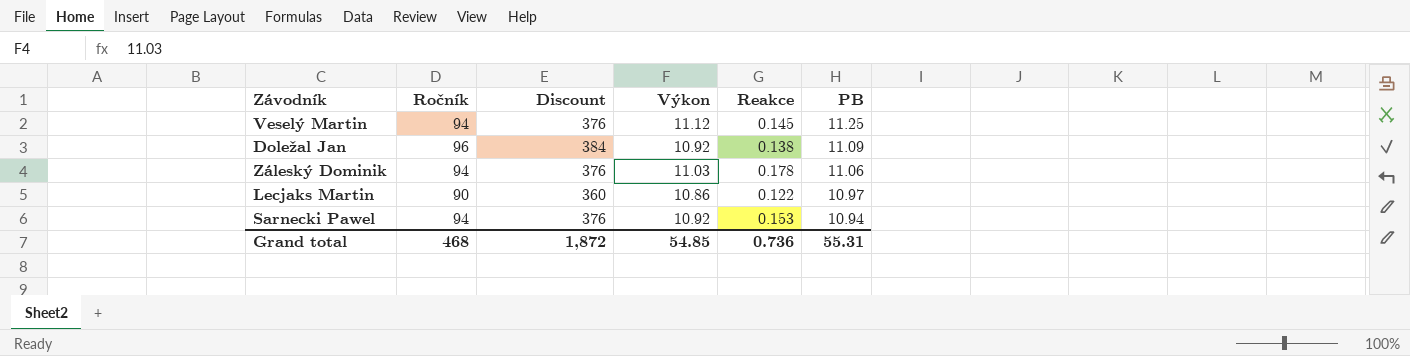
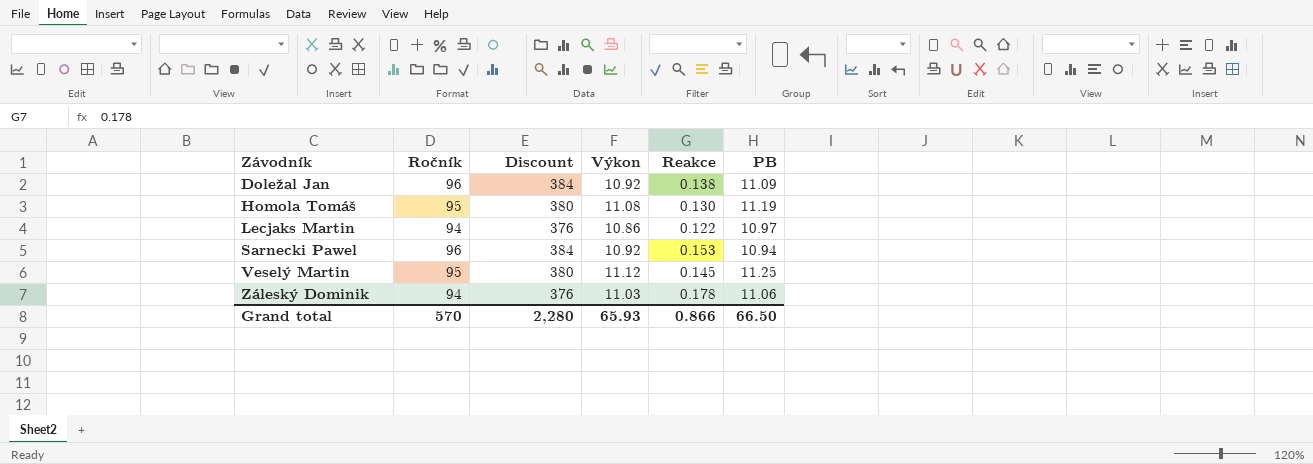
row order: PB descending -> Závodník ascending
row Homola Tomáš: none -> 95 | 380 | 11.08 | 0.130 | 11.19
Lecjaks Martin | Ročník: 90 -> 94
Lecjaks Martin | Discount: 360 -> 376
Sarnecki Pawel | Ročník: 94 -> 96
Sarnecki Pawel | Discount: 376 -> 384
Veselý Martin | Ročník: 94 -> 95
Veselý Martin | Discount: 376 -> 380
Grand total | Ročník: 468 -> 570
Grand total | Discount: 1,872 -> 2,280
Grand total | Výkon: 54.85 -> 65.93
Grand total | Reakce: 0.736 -> 0.866
Grand total | PB: 55.31 -> 66.50

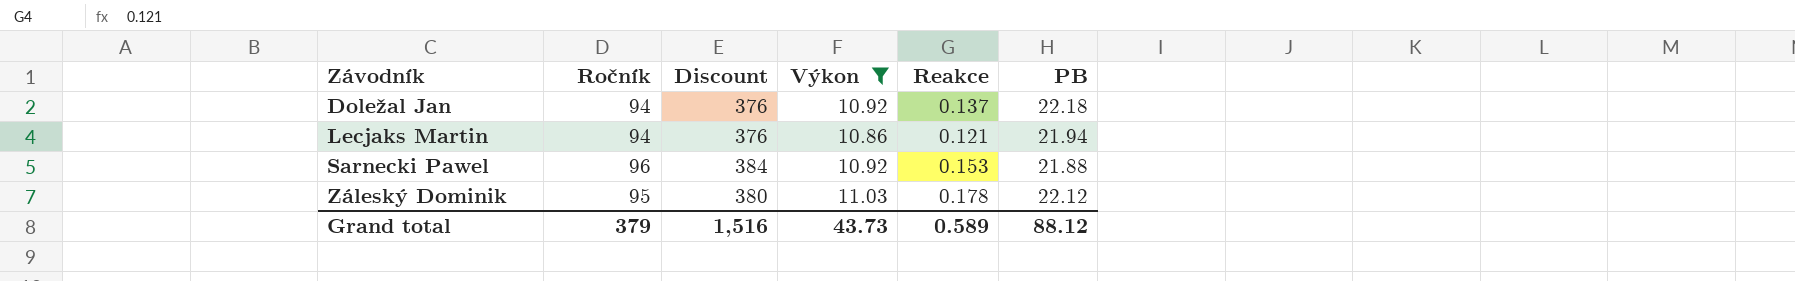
filter: none -> Výkon <= 11.03
Doležal Jan | Ročník: 96 -> 94
Doležal Jan | Discount: 384 -> 376
Doležal Jan | Reakce: 0.138 -> 0.137
Doležal Jan | PB: 11.09 -> 22.18
Lecjaks Martin | Reakce: 0.122 -> 0.121
Lecjaks Martin | PB: 10.97 -> 21.94
Sarnecki Pawel | PB: 10.94 -> 21.88
Záleský Dominik | Ročník: 94 -> 95
Záleský Dominik | Discount: 376 -> 380
Záleský Dominik | PB: 11.06 -> 22.12
Grand total | Ročník: 570 -> 379
Grand total | Discount: 2,280 -> 1,516
Grand total | Výkon: 65.93 -> 43.73
Grand total | Reakce: 0.866 -> 0.589
Grand total | PB: 66.50 -> 88.12

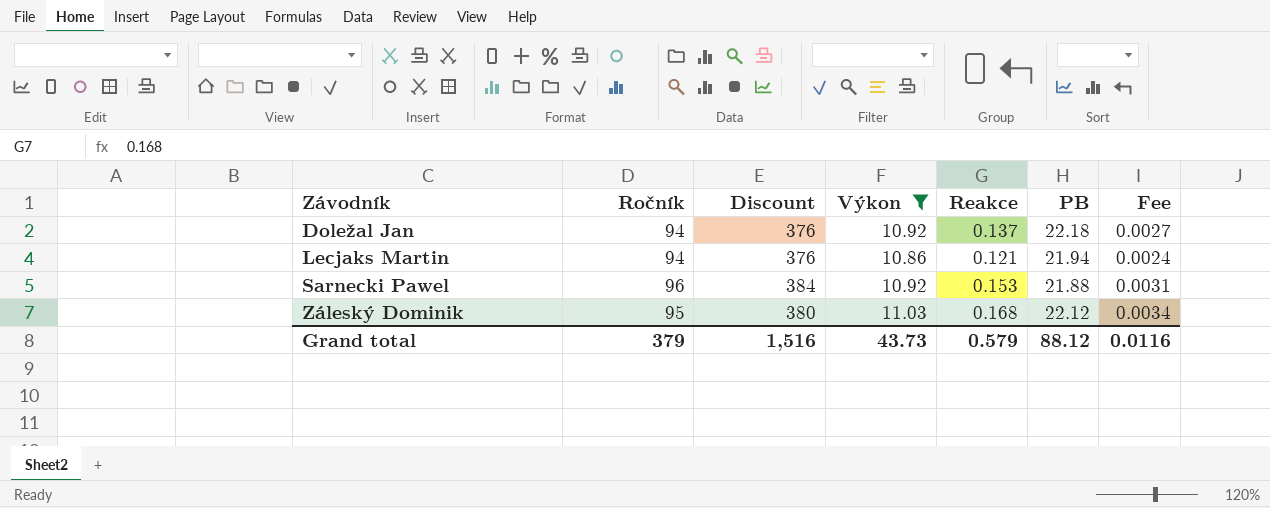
column Fee | formula: none -> [Reakce] * 0.02
Záleský Dominik | Reakce: 0.178 -> 0.168
Grand total | Reakce: 0.589 -> 0.579

